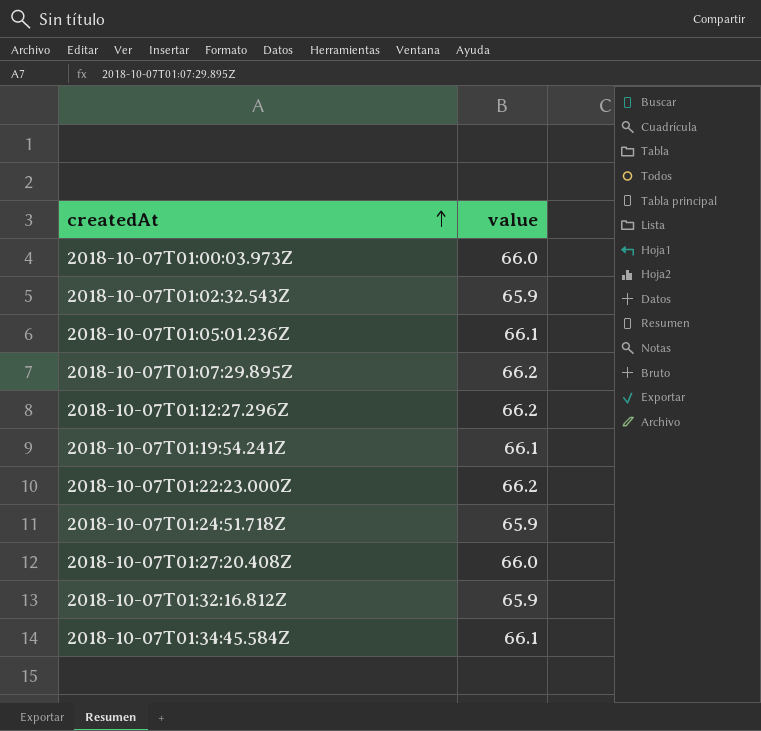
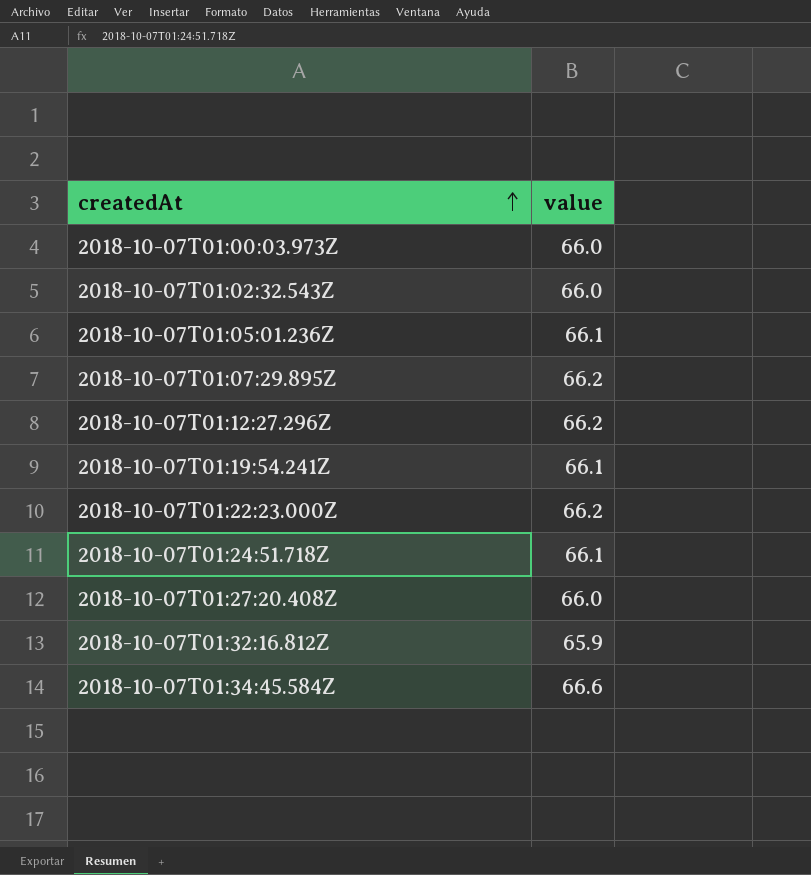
2018-10-07T01:02:32.543Z | value: 65.9 -> 66.0
2018-10-07T01:24:51.718Z | value: 65.9 -> 66.1
2018-10-07T01:34:45.584Z | value: 66.1 -> 66.6

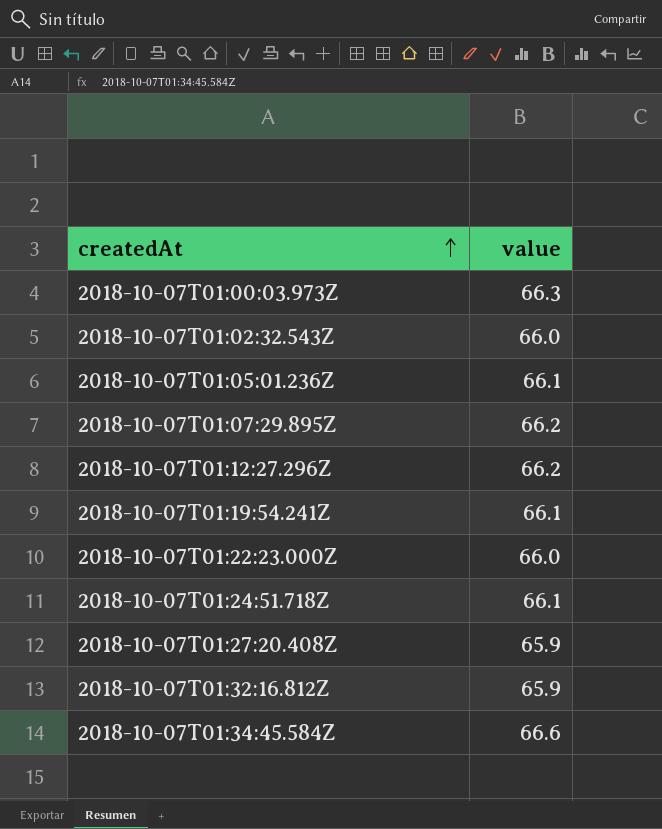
2018-10-07T01:00:03.973Z | value: 66.0 -> 66.3
2018-10-07T01:22:23.000Z | value: 66.2 -> 66.0
2018-10-07T01:27:20.408Z | value: 66.0 -> 65.9

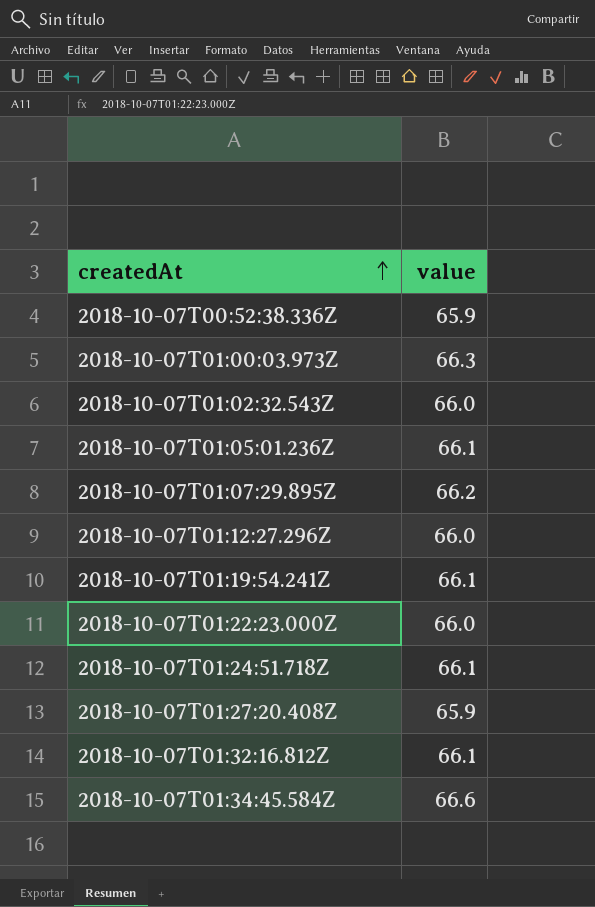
row 2018-10-07T00:52:38.336Z: none -> 65.9
2018-10-07T01:12:27.296Z | value: 66.2 -> 66.0
2018-10-07T01:32:16.812Z | value: 65.9 -> 66.1

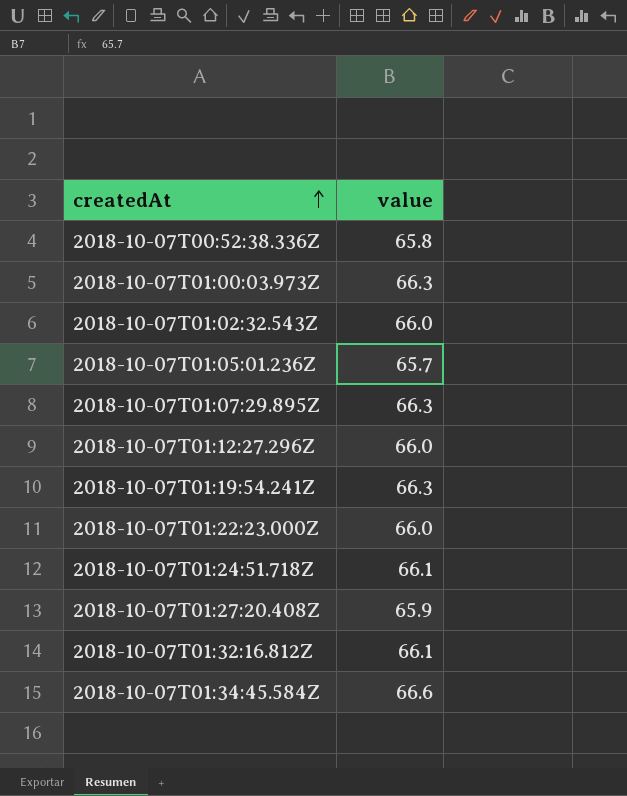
2018-10-07T00:52:38.336Z | value: 65.9 -> 65.8
2018-10-07T01:05:01.236Z | value: 66.1 -> 65.7
2018-10-07T01:07:29.895Z | value: 66.2 -> 66.3
2018-10-07T01:19:54.241Z | value: 66.1 -> 66.3

